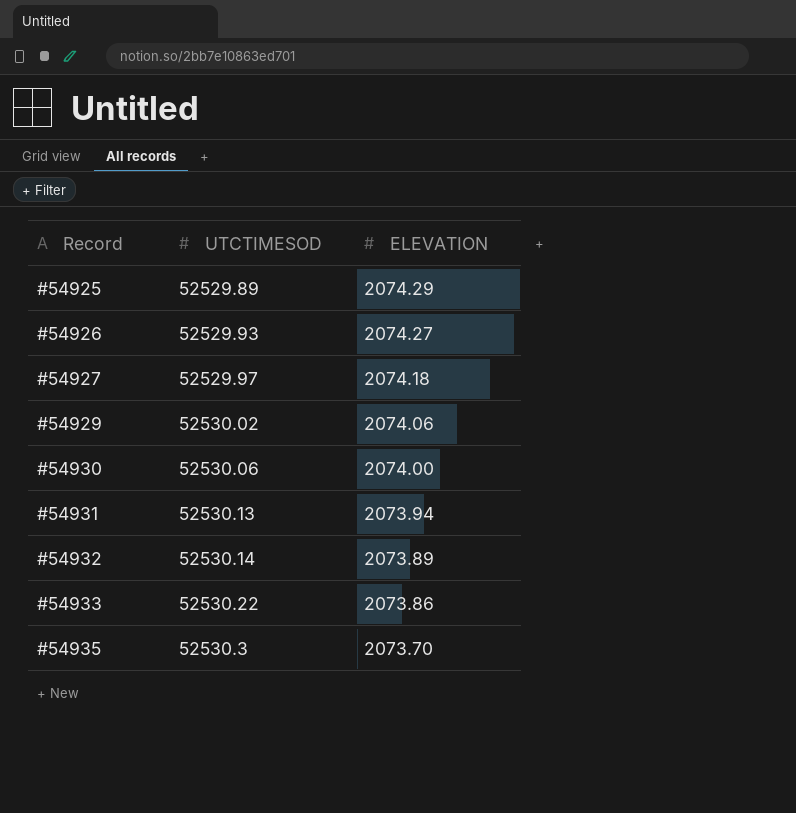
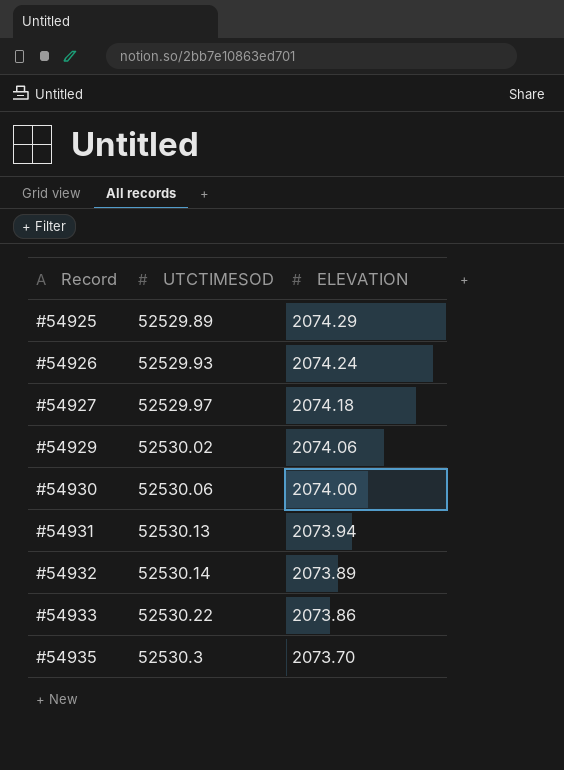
#54926 | ELEVATION: 2074.27 -> 2074.24

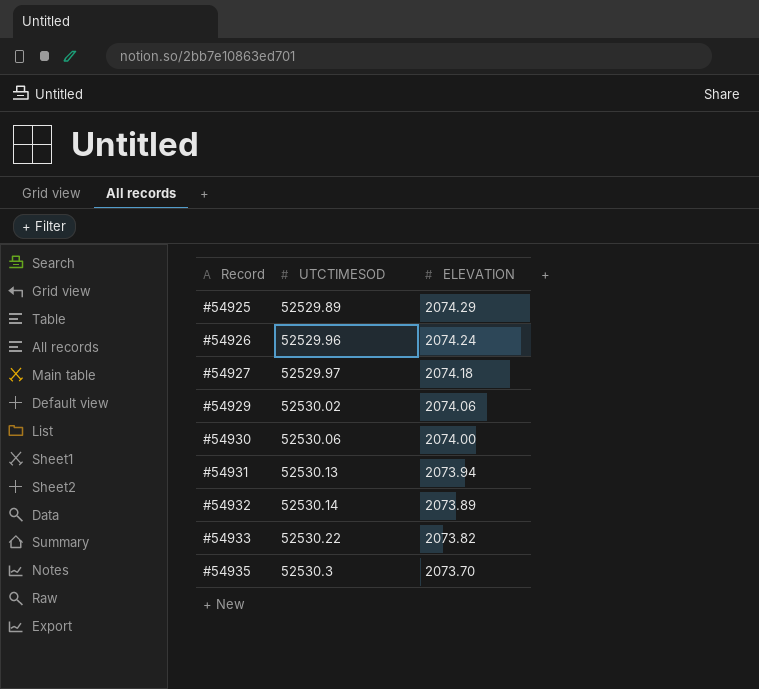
#54926 | UTCTIMESOD: 52529.93 -> 52529.96
#54933 | ELEVATION: 2073.86 -> 2073.82

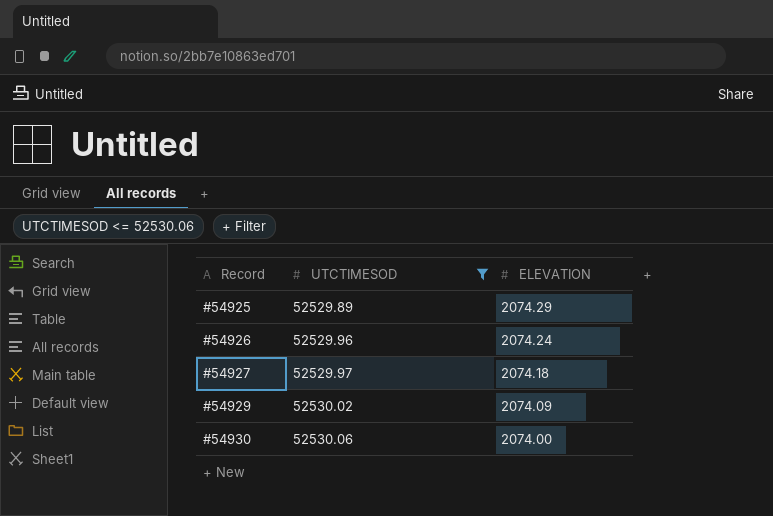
filter: none -> UTCTIMESOD <= 52530.06
#54929 | ELEVATION: 2074.06 -> 2074.09

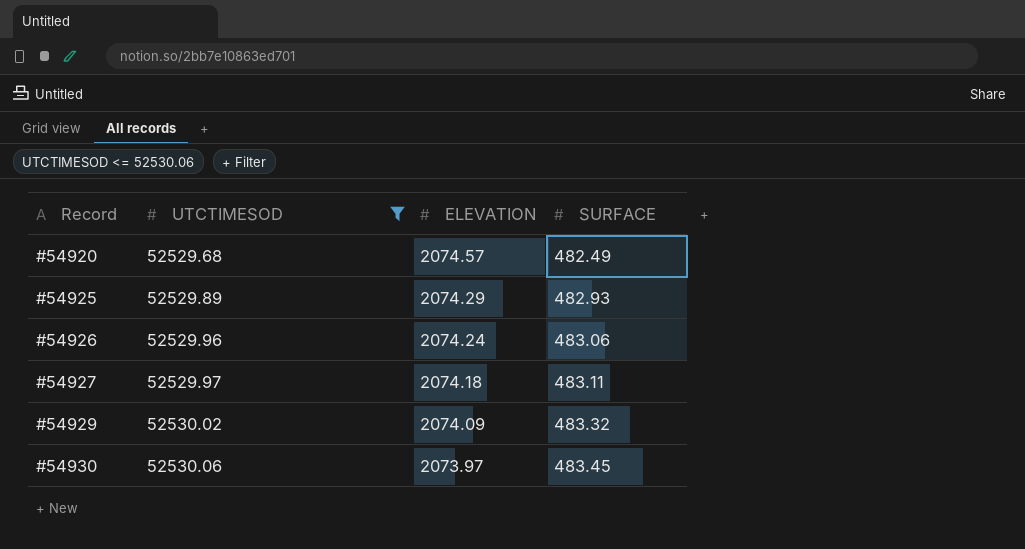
column SURFACE | position: none -> 4
row #54920: none -> 52529.68 | 2074.57 | 482.49
#54930 | ELEVATION: 2074.00 -> 2073.97

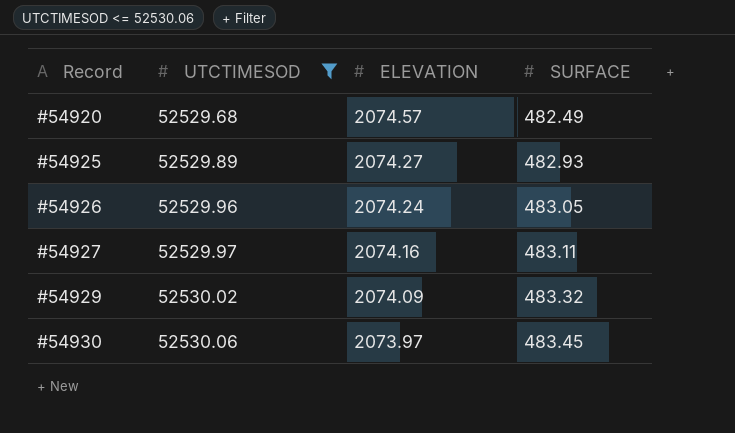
#54925 | ELEVATION: 2074.29 -> 2074.27
#54926 | SURFACE: 483.06 -> 483.05
#54927 | ELEVATION: 2074.18 -> 2074.16

